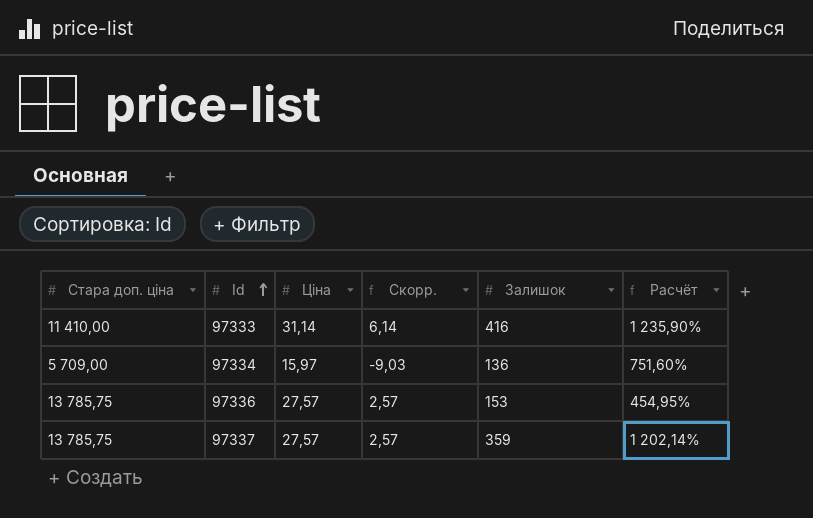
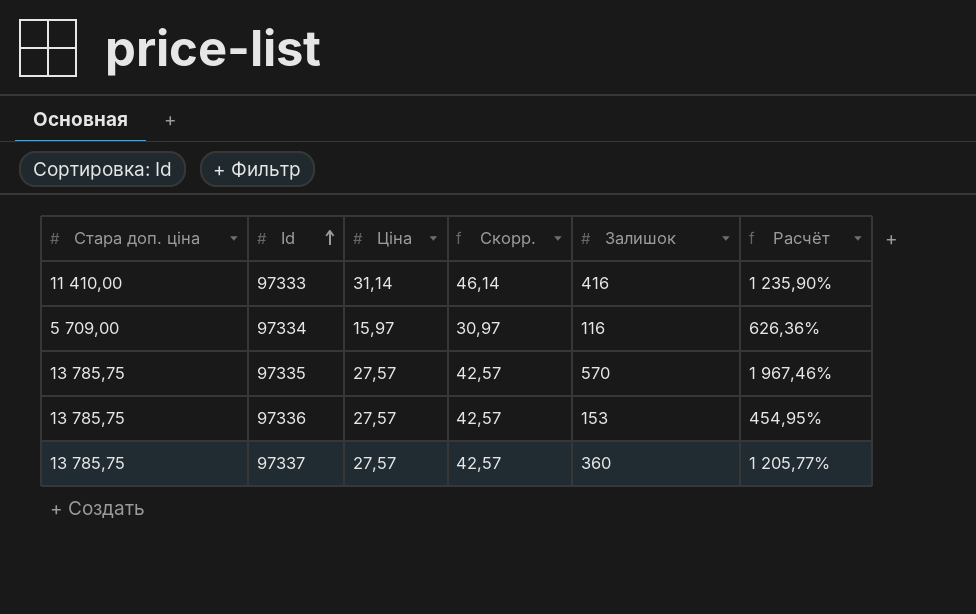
column Скорр. | formula: [Ціна] - 25 -> [Ціна] + 15
97334 | Залишок: 136 -> 116
97334 | Расчёт: 751,60% -> 626,36%
row 97335: none -> 13 785,75 | 27,57 | 42,57 | 570 | 1 967,46%
97337 | Залишок: 359 -> 360
97337 | Расчёт: 1 202,14% -> 1 205,77%

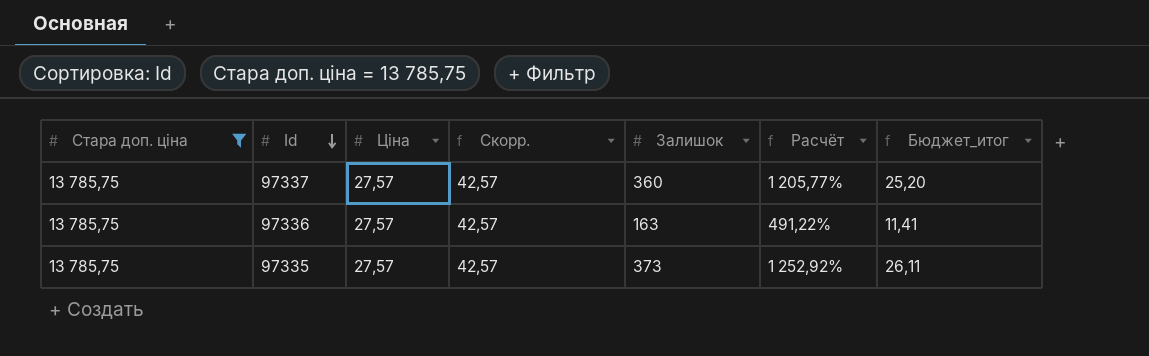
filter: none -> Стара доп. ціна = 13 785,75
row order: Id ascending -> Id descending
column Бюджет_итог | formula: none -> [Залишок] * 0,07
97336 | Залишок: 153 -> 163
97336 | Расчёт: 454,95% -> 491,22%
97335 | Залишок: 570 -> 373
97335 | Расчёт: 1 967,46% -> 1 252,92%

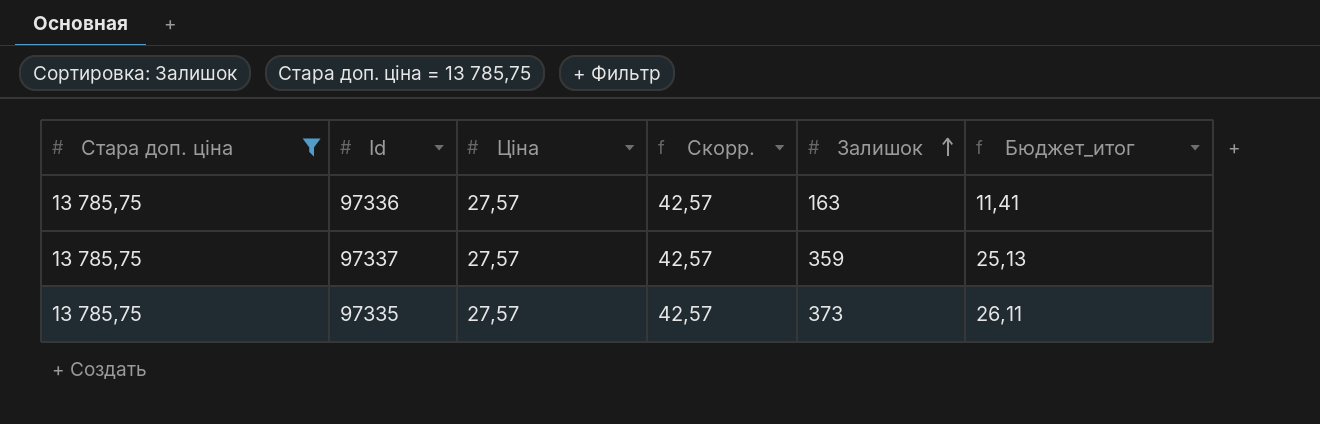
row order: Id descending -> Залишок ascending
column Расчёт | formula: ([Залишок] - [Ціна]) / [Ціна] -> none
97337 | Залишок: 360 -> 359
97337 | Бюджет_итог: 25,20 -> 25,13

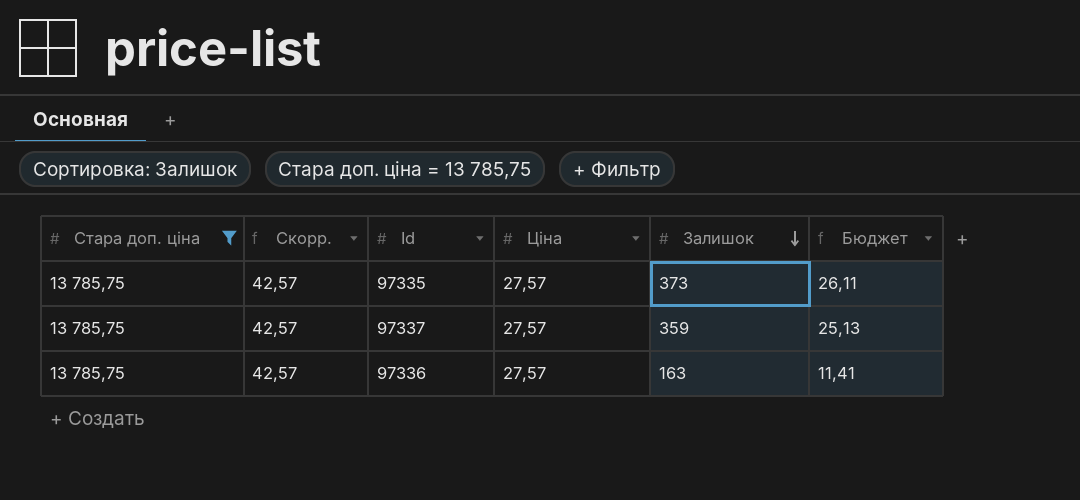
row order: Залишок ascending -> Залишок descending
column Скорр. | position: 4 -> 2
column name: Бюджет_итог -> Бюджет

